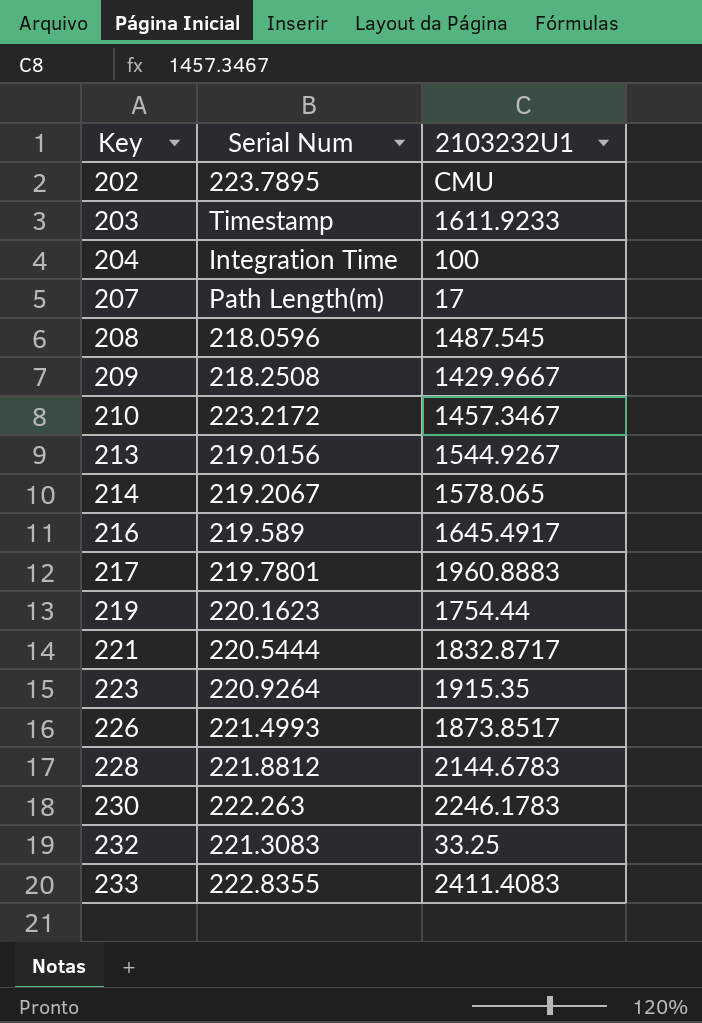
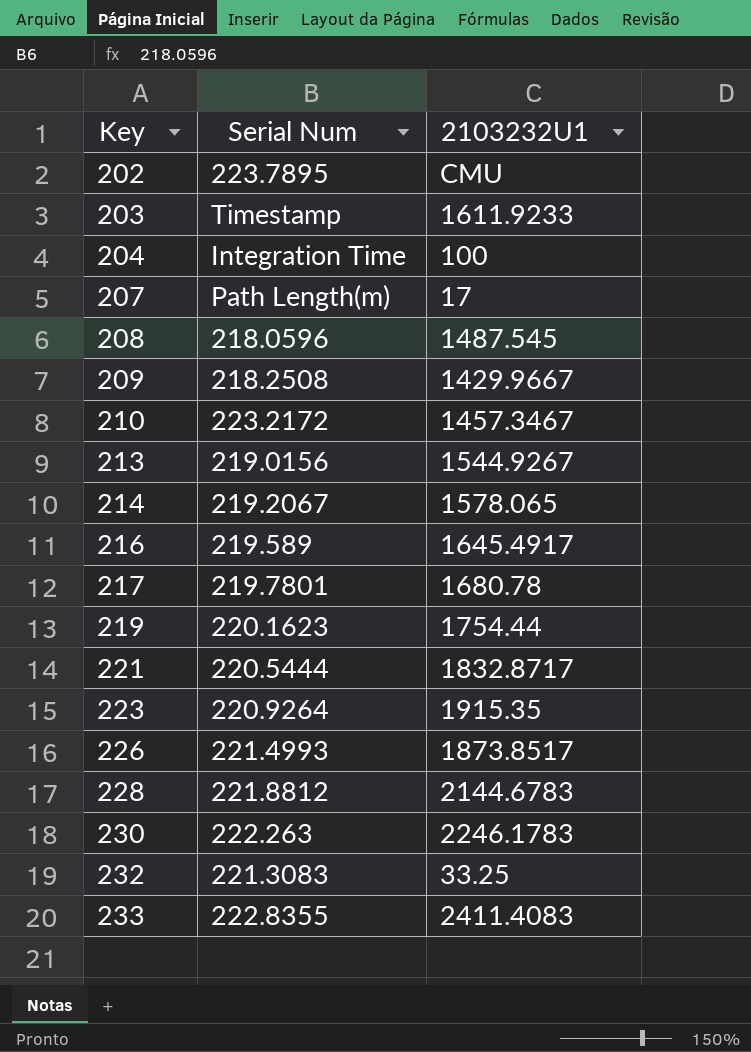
217 | 2103232U1: 1960.8883 -> 1680.78

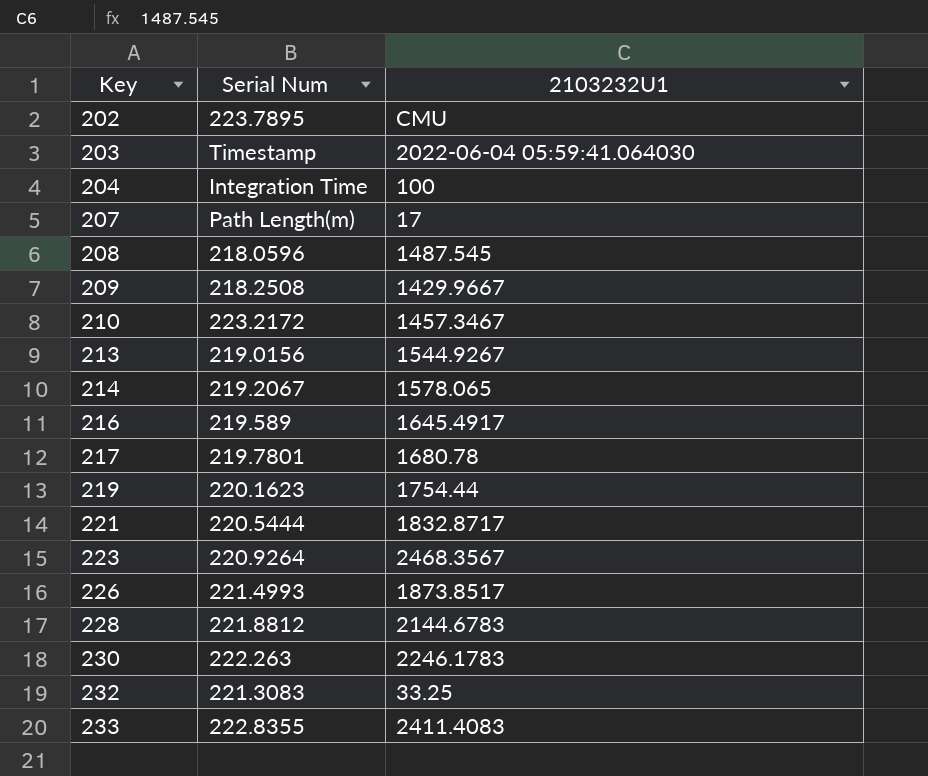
203 | 2103232U1: 1611.9233 -> 2022-06-04 05:59:41.064030
223 | 2103232U1: 1915.35 -> 2468.3567

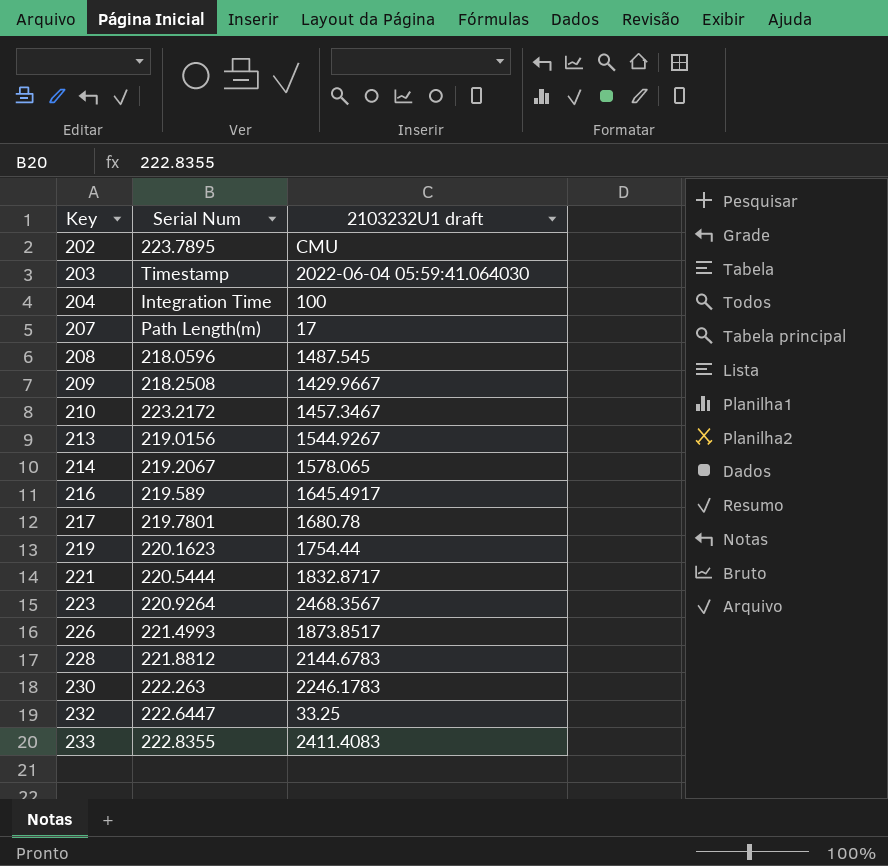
column name: 2103232U1 -> 2103232U1 draft
232 | Serial Num: 221.3083 -> 222.6447

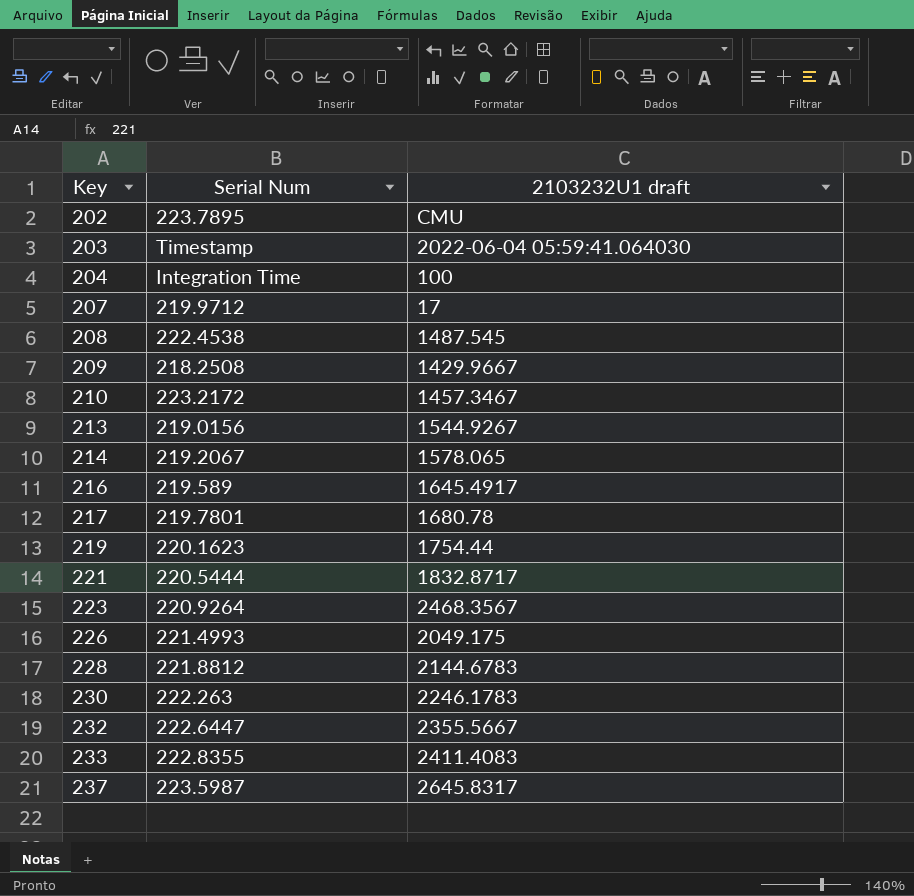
207 | Serial Num: Path Length(m) -> 219.9712
208 | Serial Num: 218.0596 -> 222.4538
226 | 2103232U1 draft: 1873.8517 -> 2049.175
232 | 2103232U1 draft: 33.25 -> 2355.5667
row 237: none -> 223.5987 | 2645.8317

